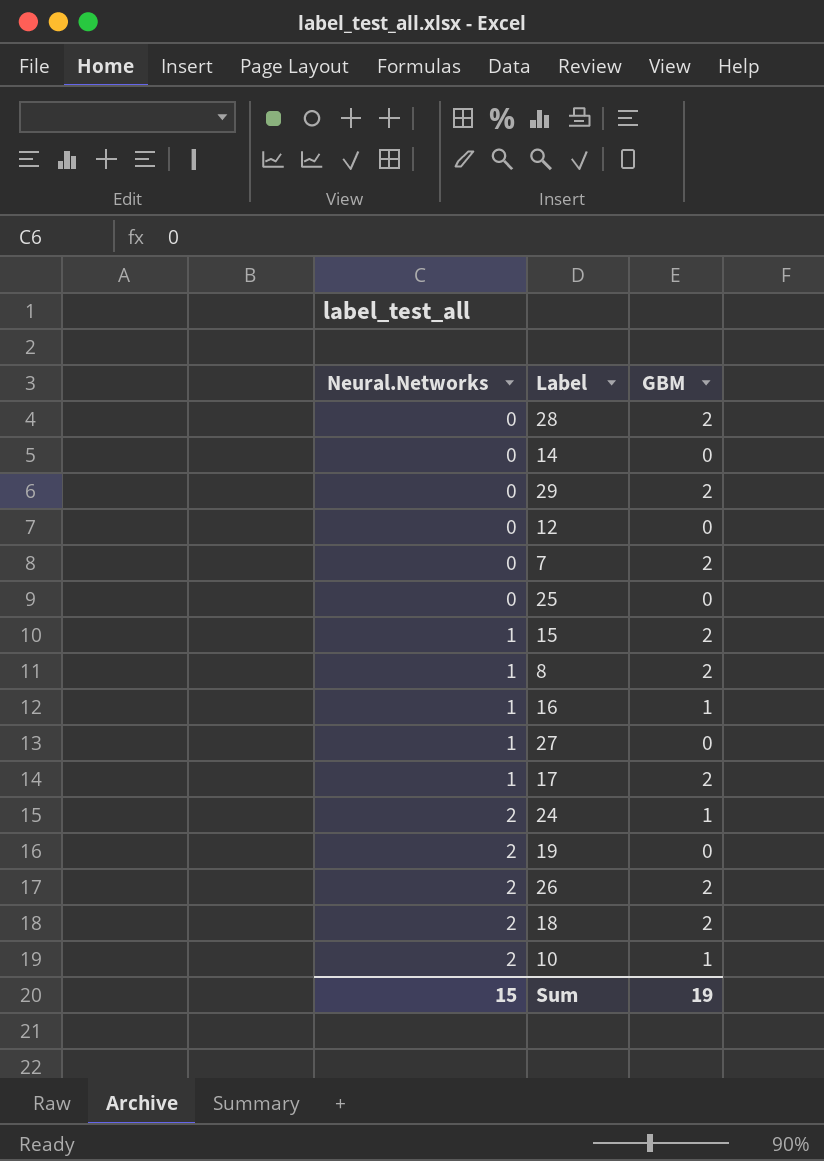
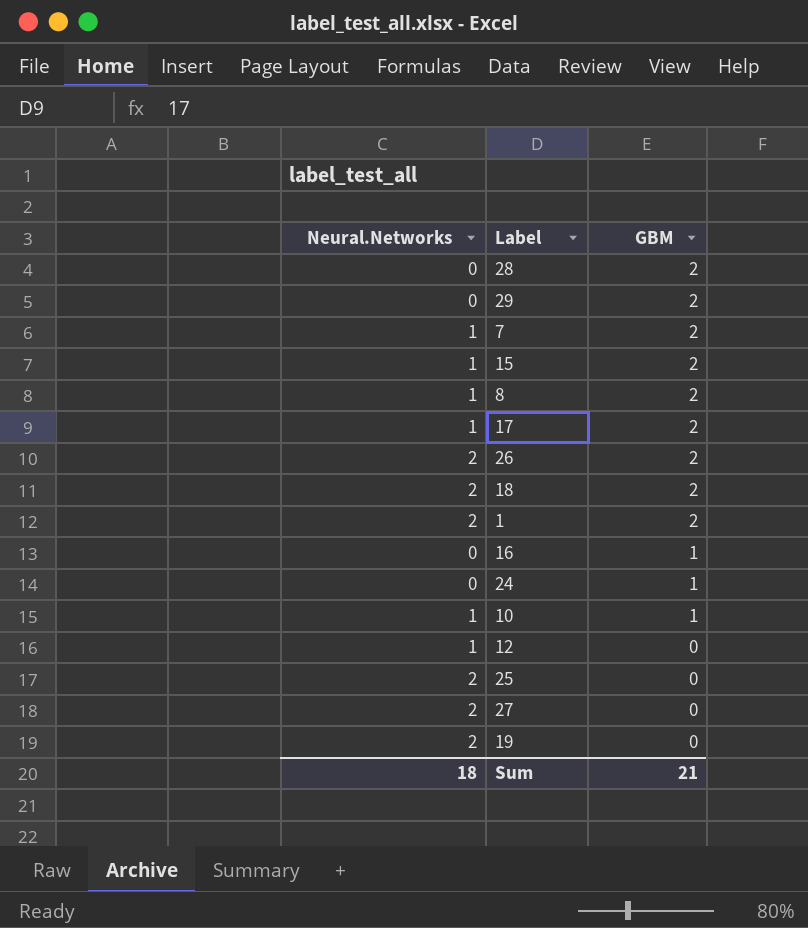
row order: Neural.Networks ascending -> GBM descending
row 14: 0 | 0 -> none
7 | Neural.Networks: 0 -> 1
row 1: none -> 2 | 2
16 | Neural.Networks: 1 -> 0
24 | Neural.Networks: 2 -> 0
10 | Neural.Networks: 2 -> 1
12 | Neural.Networks: 0 -> 1
25 | Neural.Networks: 0 -> 2
27 | Neural.Networks: 1 -> 2
Sum | Neural.Networks: 15 -> 18
Sum | GBM: 19 -> 21

